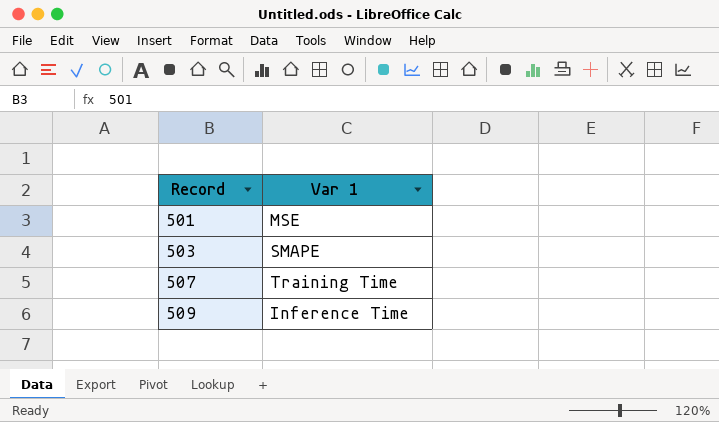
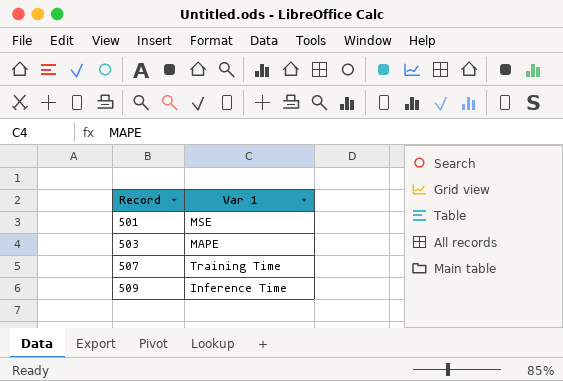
503 | Var 1: SMAPE -> MAPE

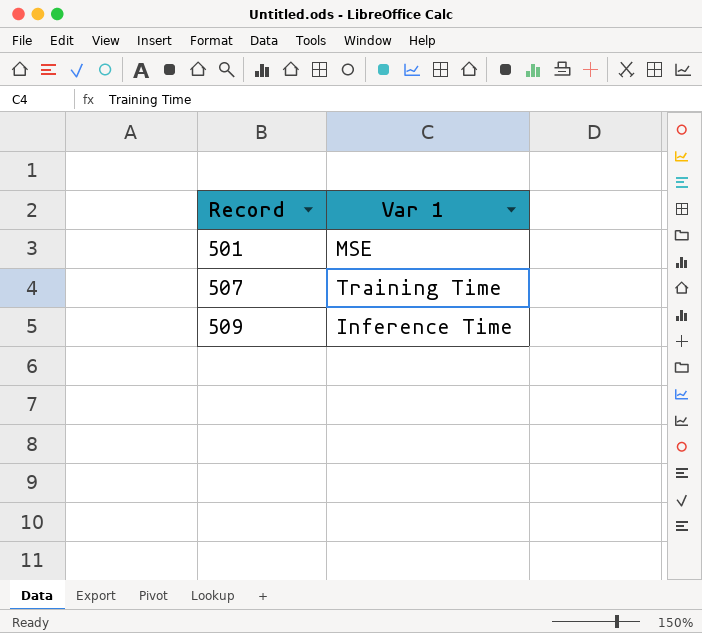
row 503: MAPE -> none

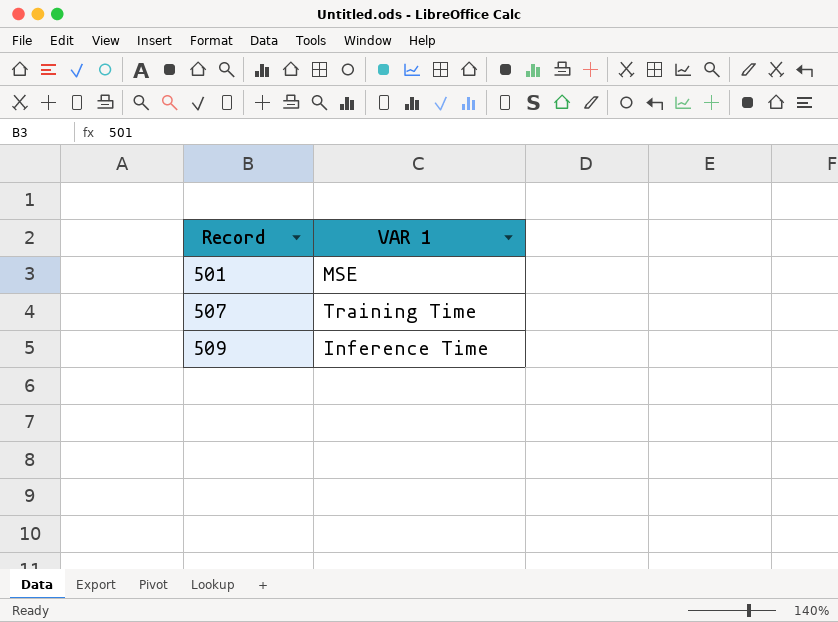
column name: Var 1 -> VAR 1

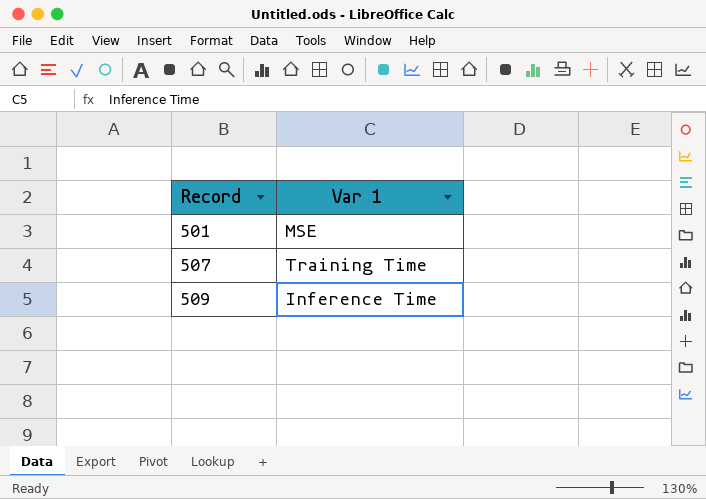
column name: VAR 1 -> Var 1

